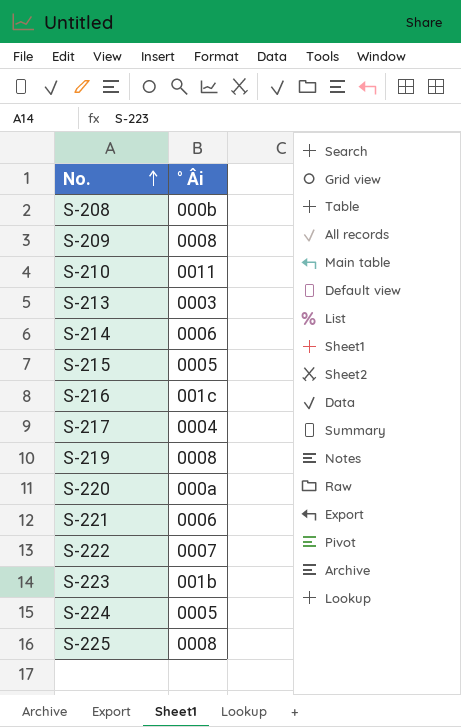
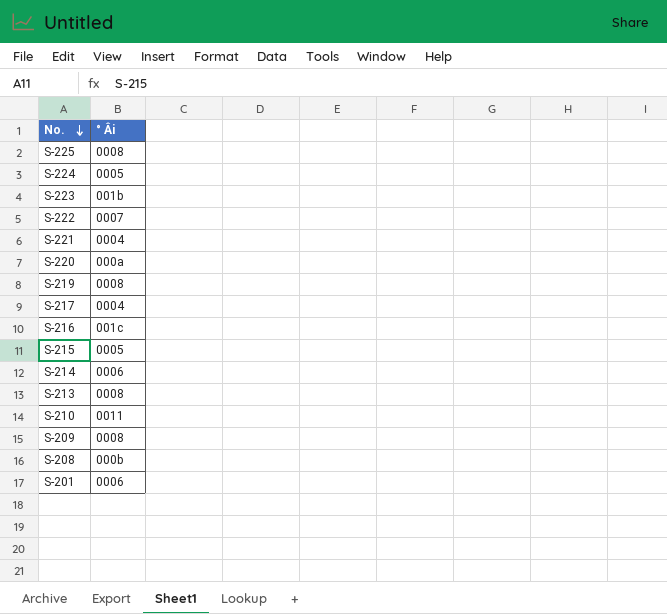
row order: No. ascending -> No. descending
S-221 | ° Âi: 0006 -> 0004
S-213 | ° Âi: 0003 -> 0008
row S-201: none -> 0006

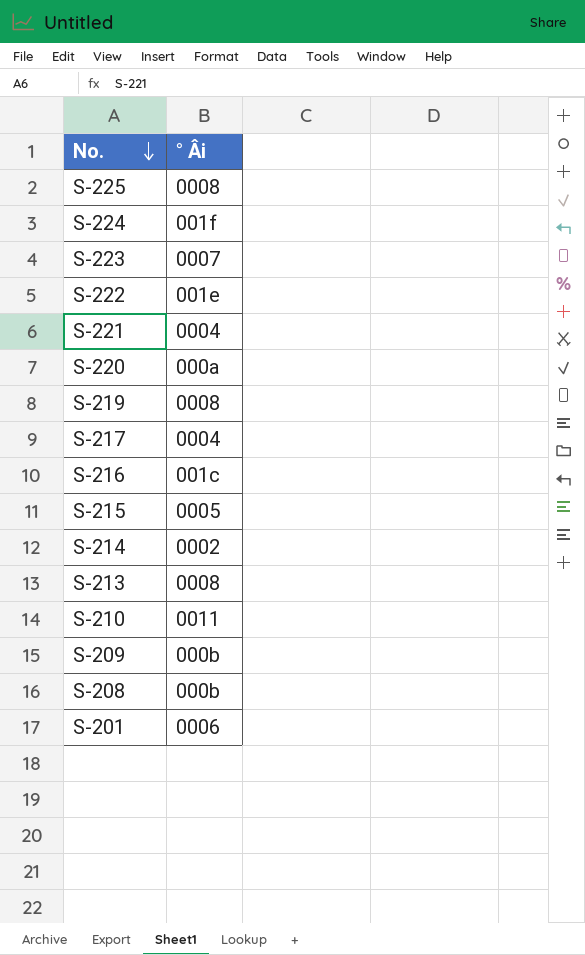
S-224 | ° Âi: 0005 -> 001f
S-223 | ° Âi: 001b -> 0007
S-222 | ° Âi: 0007 -> 001e
S-214 | ° Âi: 0006 -> 0002
S-209 | ° Âi: 0008 -> 000b

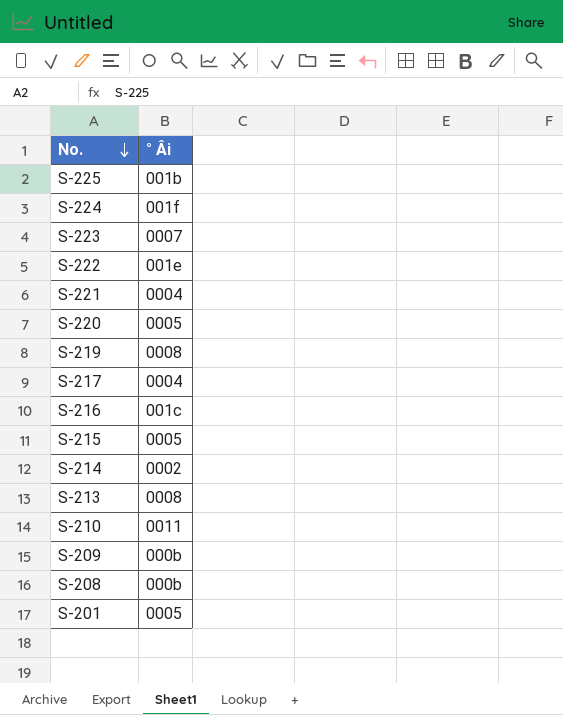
S-225 | ° Âi: 0008 -> 001b
S-220 | ° Âi: 000a -> 0005
S-201 | ° Âi: 0006 -> 0005

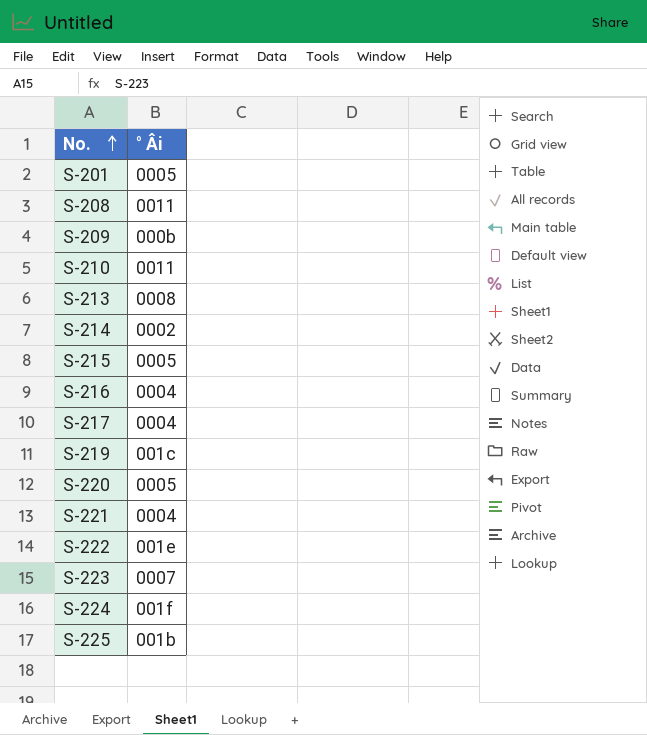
row order: No. descending -> No. ascending
S-208 | ° Âi: 000b -> 0011
S-216 | ° Âi: 001c -> 0004
S-219 | ° Âi: 0008 -> 001c

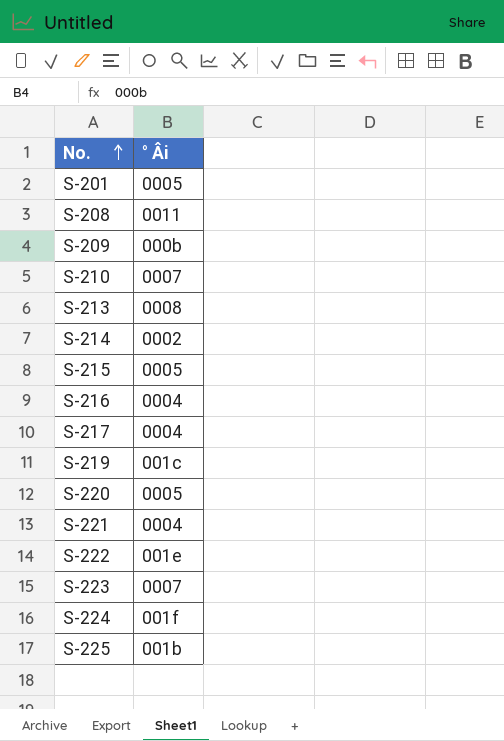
S-210 | ° Âi: 0011 -> 0007

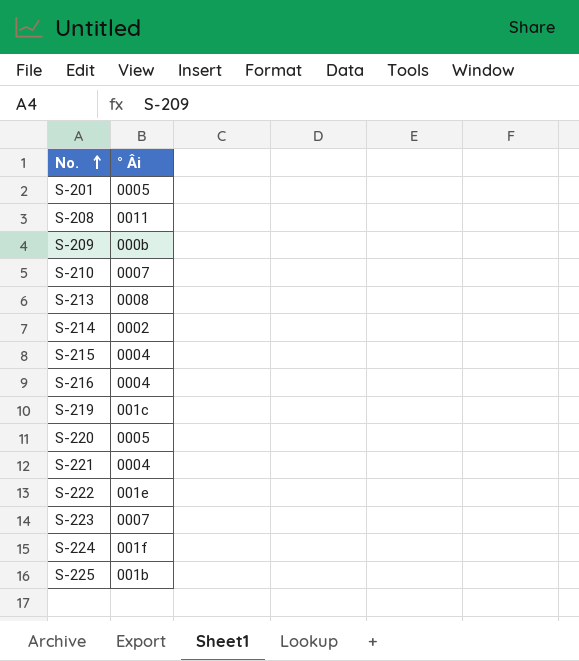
row S-217: 0004 -> none
S-215 | ° Âi: 0005 -> 0004

